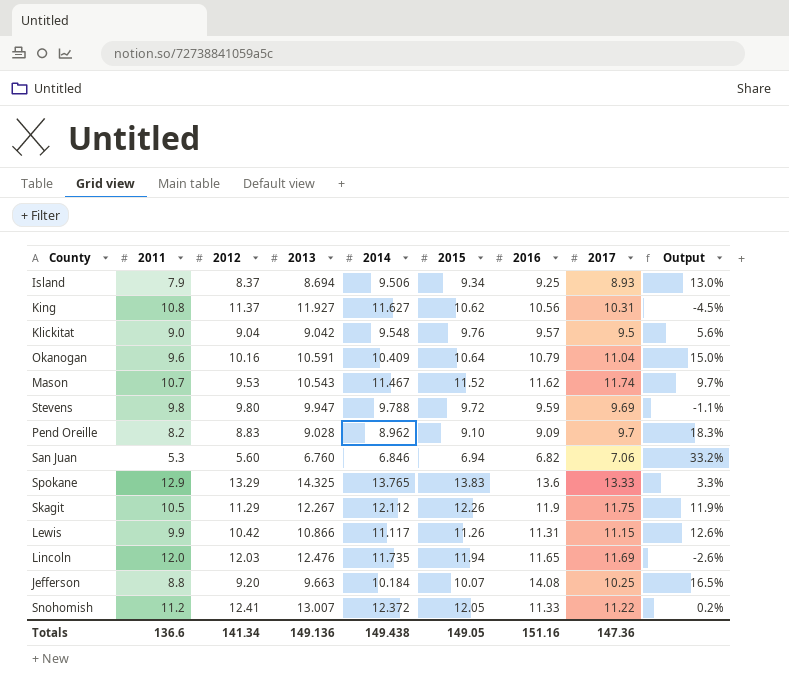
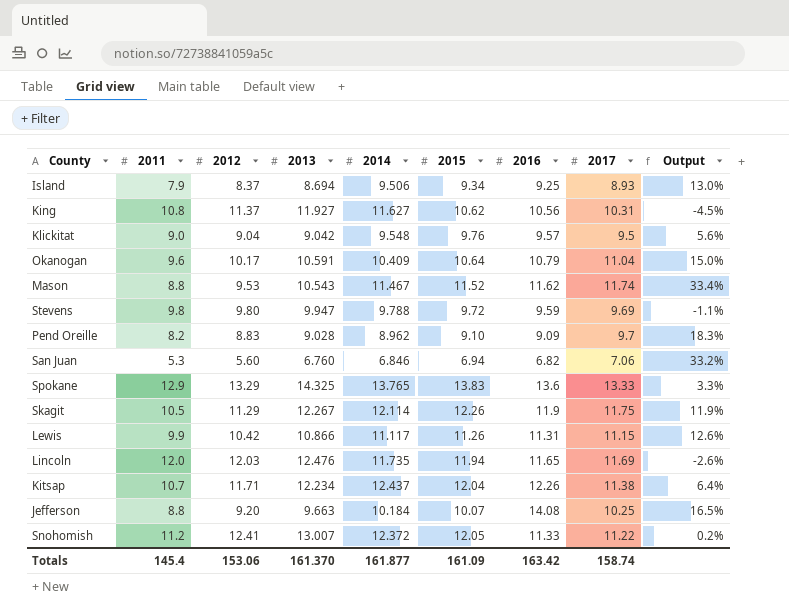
Okanogan | 2012: 10.16 -> 10.17
Mason | 2011: 10.7 -> 8.8
Mason | Output: 9.7% -> 33.4%
Skagit | 2014: 12.112 -> 12.114
row Kitsap: none -> 10.7 | 11.71 | 12.234 | 12.437 | 12.04 | 12.26 | 11.38 | 6.4%
Totals | 2011: 136.6 -> 145.4
Totals | 2012: 141.34 -> 153.06
Totals | 2013: 149.136 -> 161.370
Totals | 2014: 149.438 -> 161.877
Totals | 2015: 149.05 -> 161.09
Totals | 2016: 151.16 -> 163.42
Totals | 2017: 147.36 -> 158.74

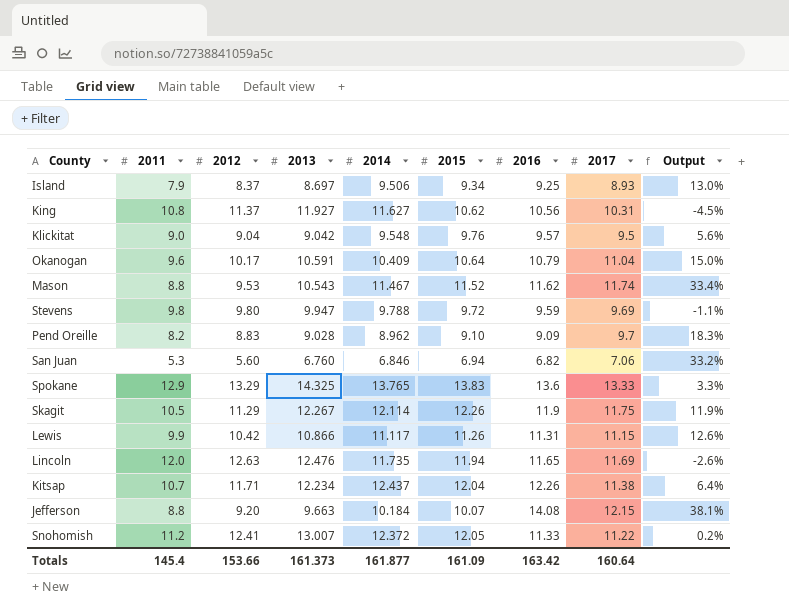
Island | 2013: 8.694 -> 8.697
Lincoln | 2012: 12.03 -> 12.63
Jefferson | 2017: 10.25 -> 12.15
Jefferson | Output: 16.5% -> 38.1%
Totals | 2012: 153.06 -> 153.66
Totals | 2013: 161.370 -> 161.373
Totals | 2017: 158.74 -> 160.64

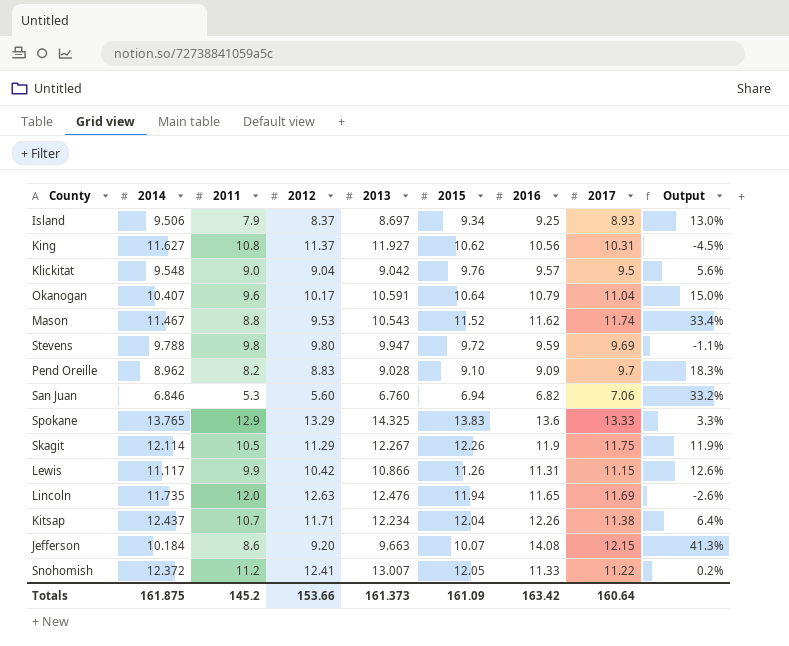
column 2014 | position: 5 -> 2
Okanogan | 2014: 10.409 -> 10.407
Jefferson | 2011: 8.8 -> 8.6
Jefferson | Output: 38.1% -> 41.3%
Totals | 2014: 161.877 -> 161.875
Totals | 2011: 145.4 -> 145.2

